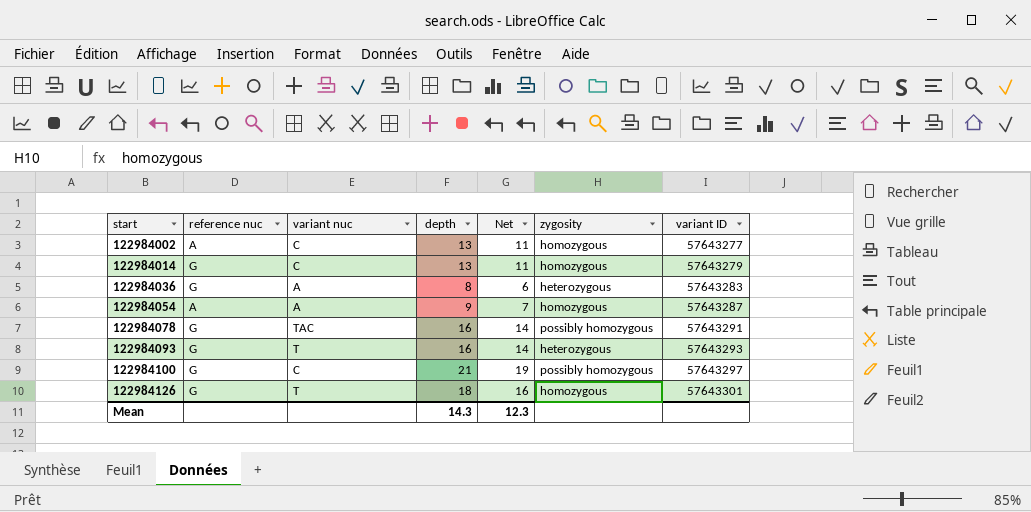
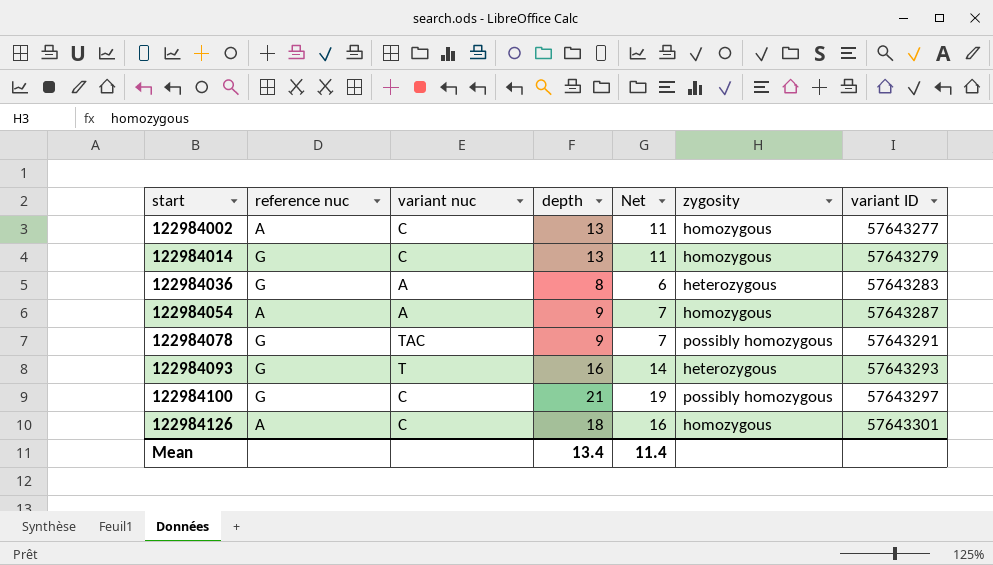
122984078 | depth: 16 -> 9
122984078 | Net: 14 -> 7
122984126 | reference nuc: G -> A
122984126 | variant nuc: T -> C
Mean | depth: 14.3 -> 13.4
Mean | Net: 12.3 -> 11.4

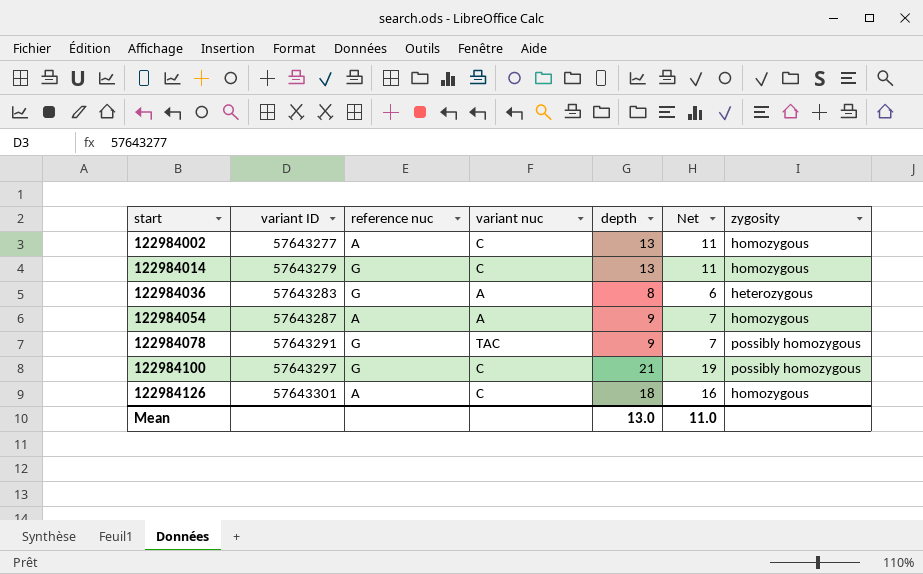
column variant ID | position: 7 -> 2
row 122984093: G | T | 16 | 14 | heterozygous | 57643293 -> none
Mean | depth: 13.4 -> 13.0
Mean | Net: 11.4 -> 11.0

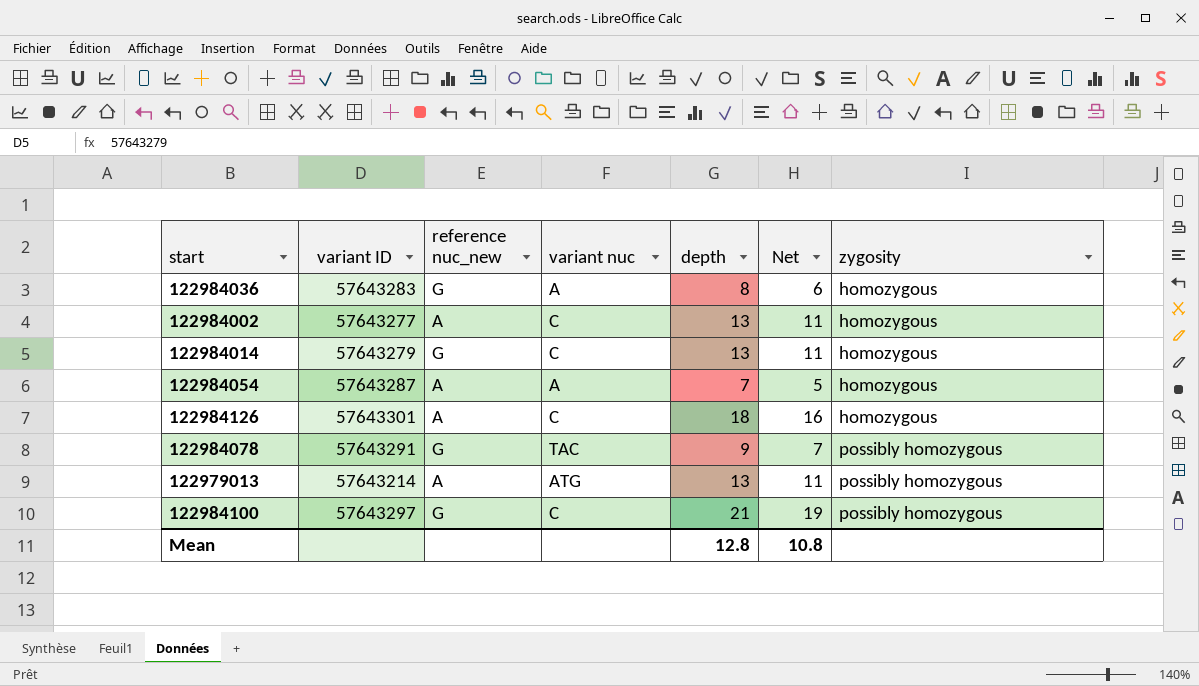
row order: start ascending -> zygosity ascending
column name: reference nuc -> reference nuc_new
122984036 | zygosity: heterozygous -> homozygous
122984054 | depth: 9 -> 7
122984054 | Net: 7 -> 5
row 122979013: none -> 57643214 | A | ATG | 13 | 11 | possibly homozygous
Mean | depth: 13.0 -> 12.8
Mean | Net: 11.0 -> 10.8

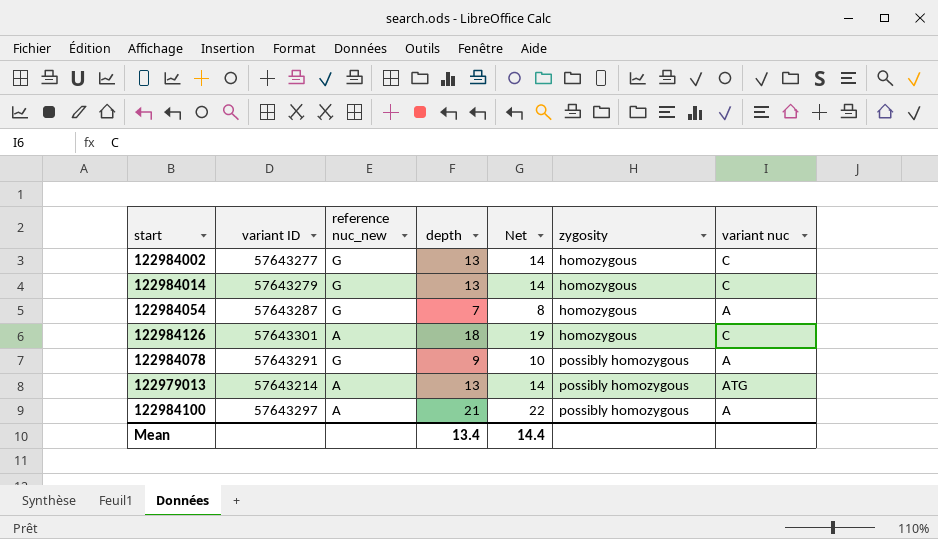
column Net | formula: [depth] - 2 -> [depth] + 1
column variant nuc | position: 4 -> 7
row 122984036: 57643283 | G | A | 8 | 6 | homozygous -> none
122984002 | reference nuc_new: A -> G
122984054 | reference nuc_new: A -> G
122984078 | variant nuc: TAC -> A
122984100 | reference nuc_new: G -> A
122984100 | variant nuc: C -> A
Mean | depth: 12.8 -> 13.4
Mean | Net: 10.8 -> 14.4

